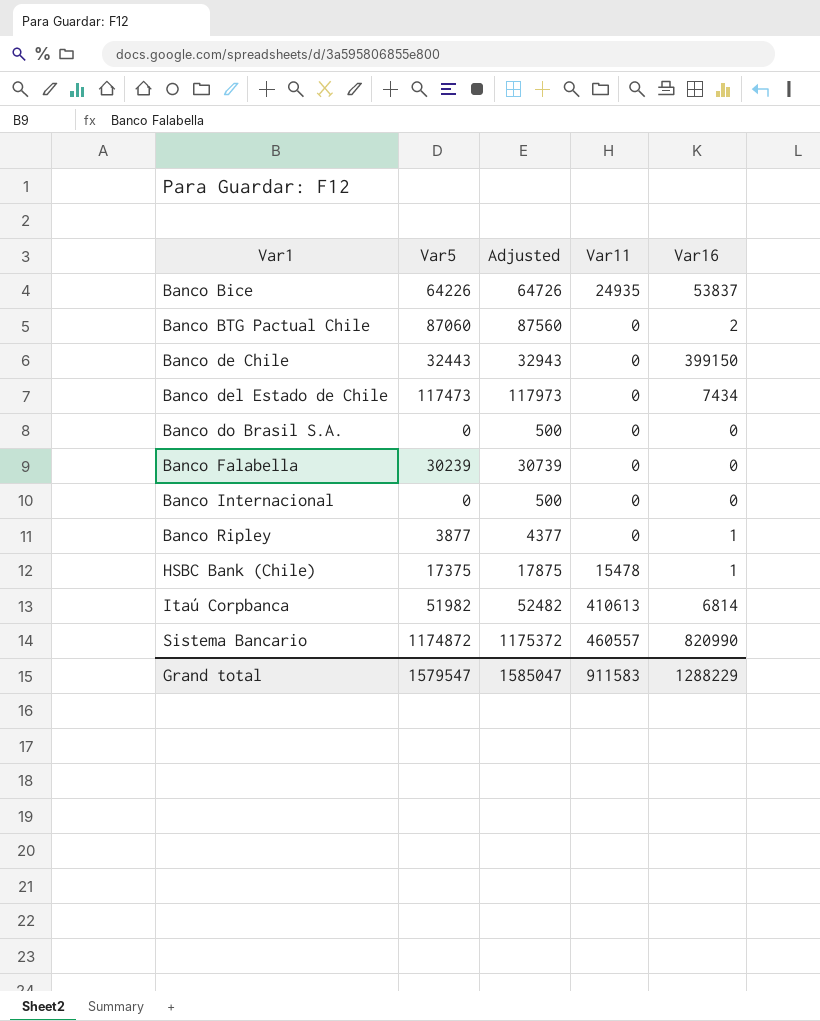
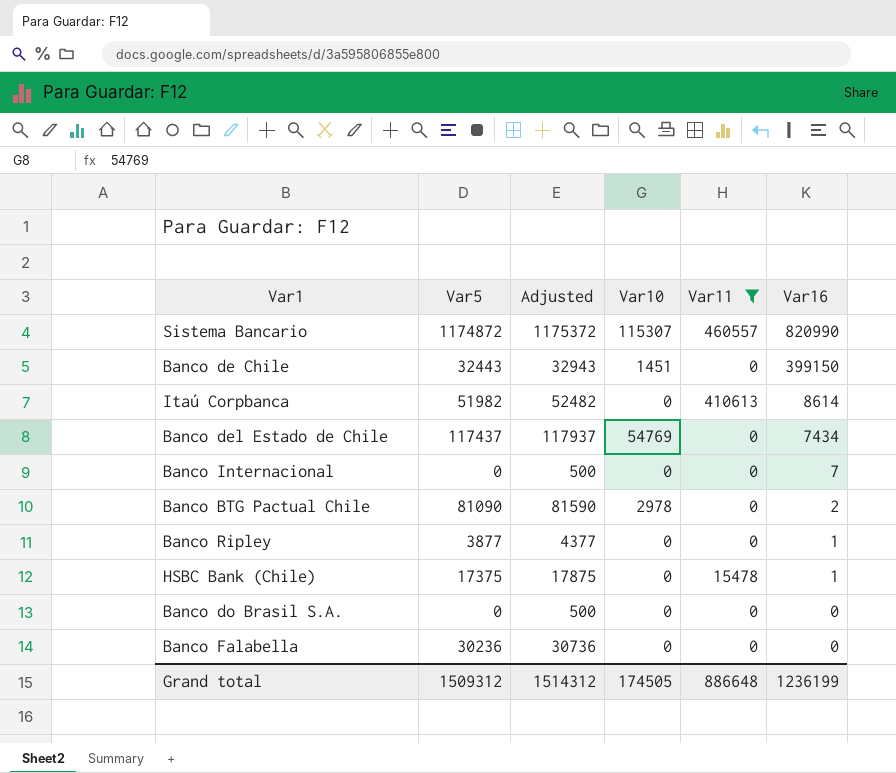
filter: none -> Var11 != 24935
row order: Var1 ascending -> Var16 descending
column Var10 | position: none -> 4
Itaú Corpbanca | Var16: 6814 -> 8614
Banco del Estado de Chile | Var5: 117473 -> 117437
Banco del Estado de Chile | Adjusted: 117973 -> 117937
Banco Internacional | Var16: 0 -> 7
Banco BTG Pactual Chile | Var5: 87060 -> 81090
Banco BTG Pactual Chile | Adjusted: 87560 -> 81590
Banco Falabella | Var5: 30239 -> 30236
Banco Falabella | Adjusted: 30739 -> 30736
Grand total | Var5: 1579547 -> 1509312
Grand total | Adjusted: 1585047 -> 1514312
Grand total | Var11: 911583 -> 886648
Grand total | Var16: 1288229 -> 1236199

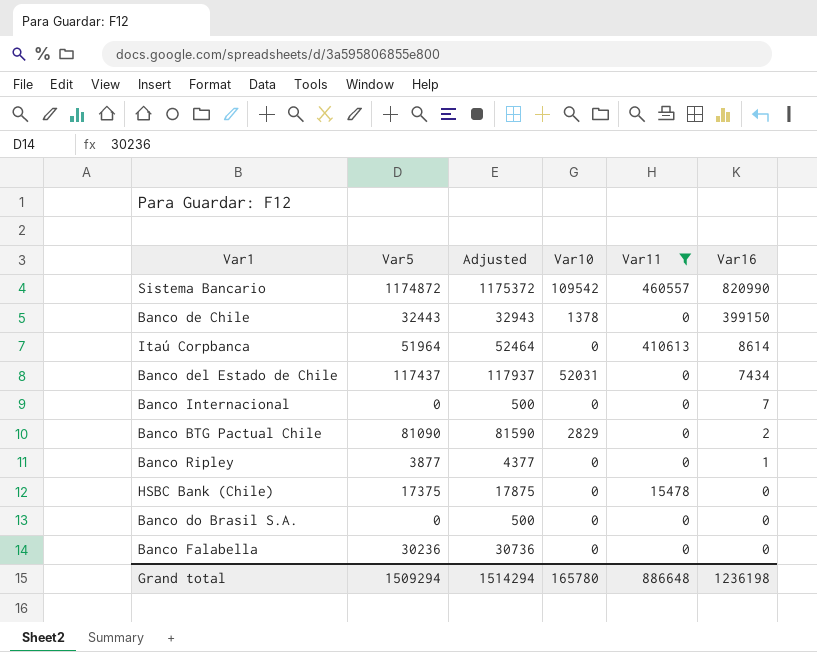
Sistema Bancario | Var10: 115307 -> 109542
Banco de Chile | Var10: 1451 -> 1378
Itaú Corpbanca | Var5: 51982 -> 51964
Itaú Corpbanca | Adjusted: 52482 -> 52464
Banco del Estado de Chile | Var10: 54769 -> 52031
Banco BTG Pactual Chile | Var10: 2978 -> 2829
HSBC Bank (Chile) | Var16: 1 -> 0
Grand total | Var5: 1509312 -> 1509294
Grand total | Adjusted: 1514312 -> 1514294
Grand total | Var10: 174505 -> 165780
Grand total | Var16: 1236199 -> 1236198

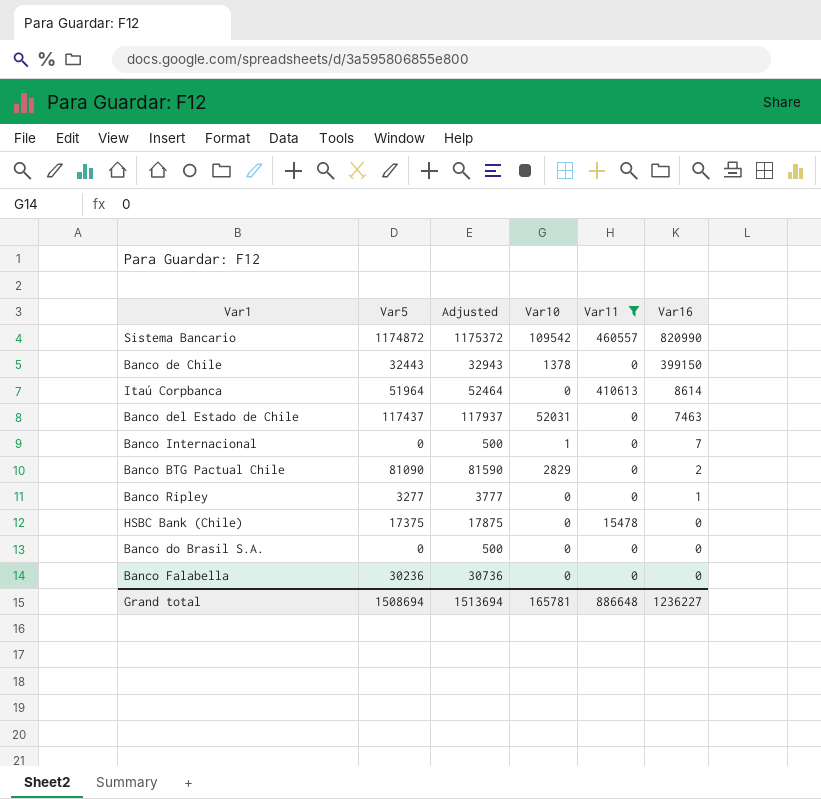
Banco del Estado de Chile | Var16: 7434 -> 7463
Banco Internacional | Var10: 0 -> 1
Banco Ripley | Var5: 3877 -> 3277
Banco Ripley | Adjusted: 4377 -> 3777
Grand total | Var5: 1509294 -> 1508694
Grand total | Adjusted: 1514294 -> 1513694
Grand total | Var10: 165780 -> 165781
Grand total | Var16: 1236198 -> 1236227

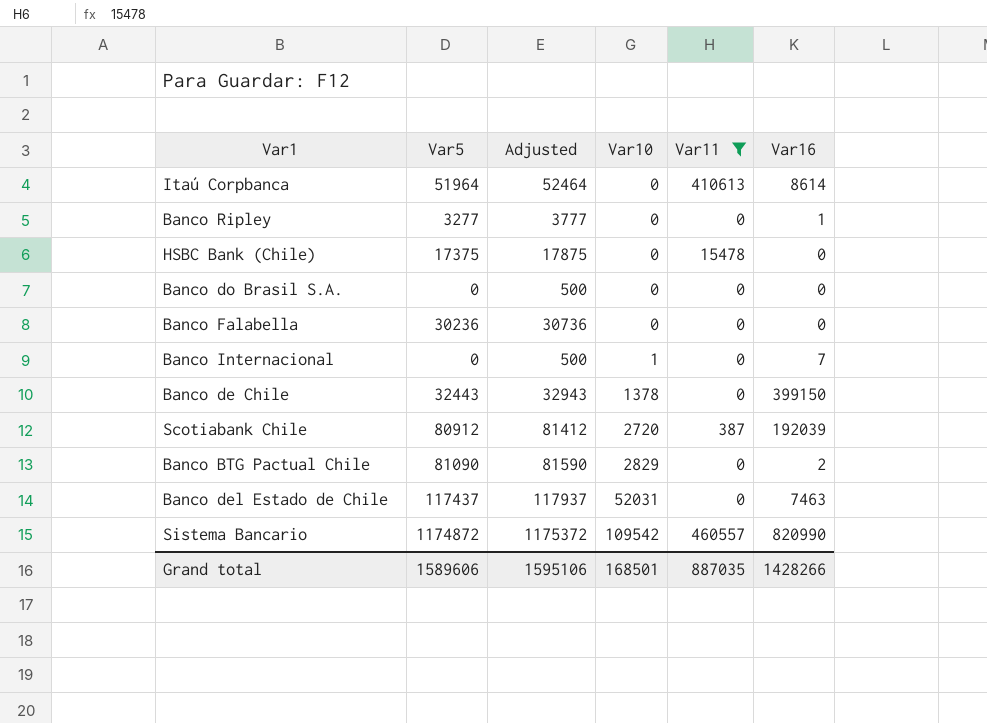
row order: Var16 descending -> Var10 ascending
row Scotiabank Chile: none -> 80912 | 81412 | 2720 | 387 | 192039
Grand total | Var5: 1508694 -> 1589606
Grand total | Adjusted: 1513694 -> 1595106
Grand total | Var10: 165781 -> 168501
Grand total | Var11: 886648 -> 887035
Grand total | Var16: 1236227 -> 1428266

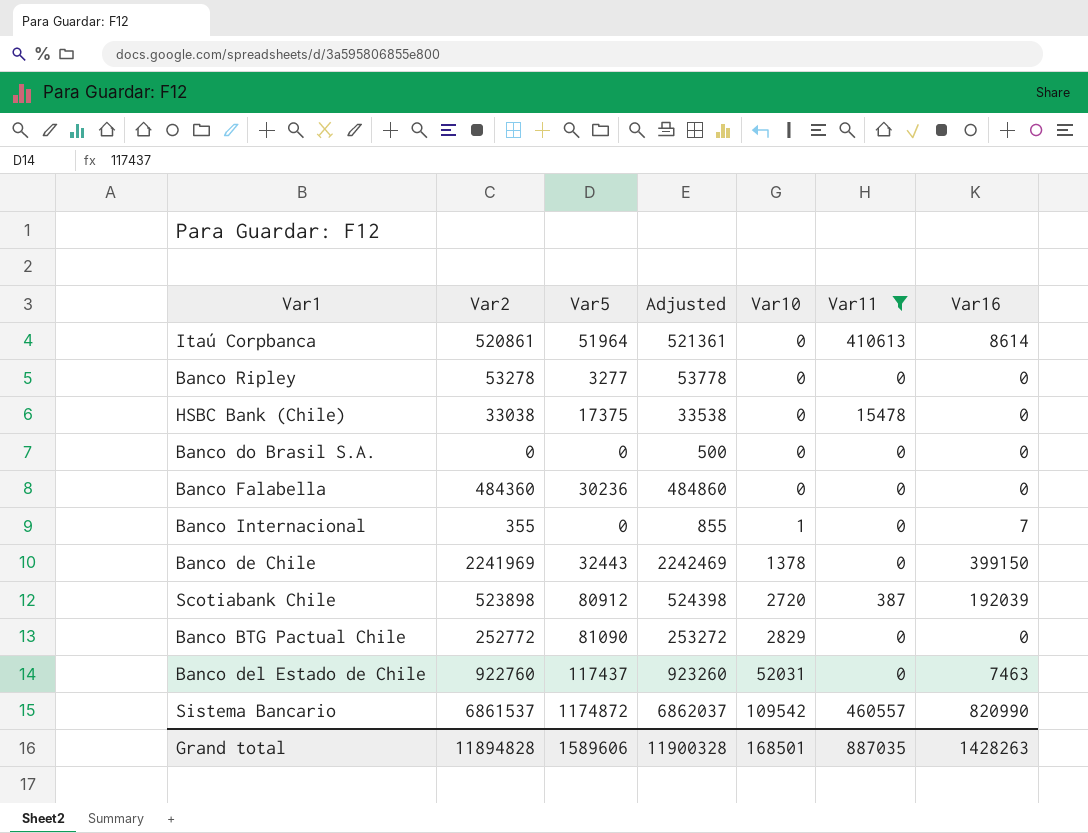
column Var2 | position: none -> 2
column Adjusted | formula: [Var5] + 500 -> [Var2] + 500
Banco Ripley | Var16: 1 -> 0
Banco BTG Pactual Chile | Var16: 2 -> 0
Grand total | Adjusted: 1595106 -> 11900328
Grand total | Var16: 1428266 -> 1428263

